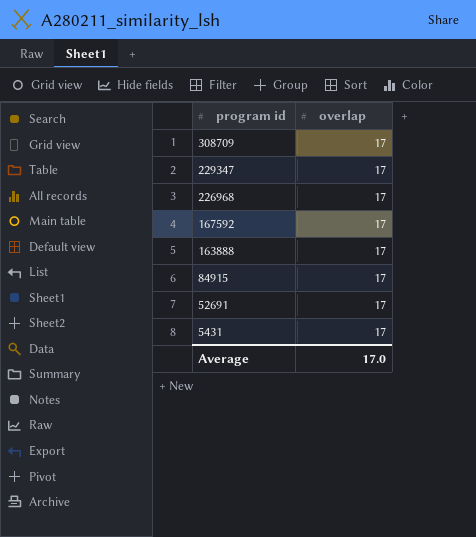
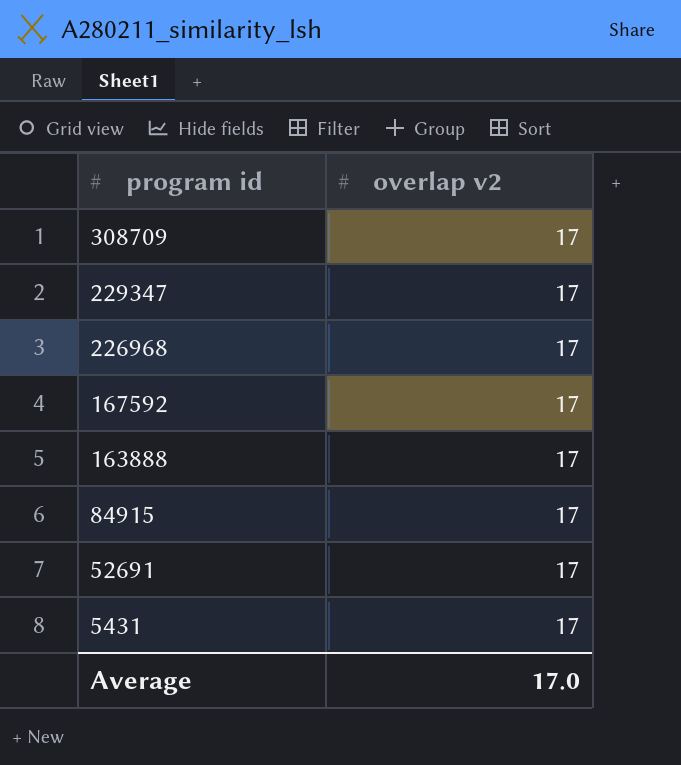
column name: overlap -> overlap v2

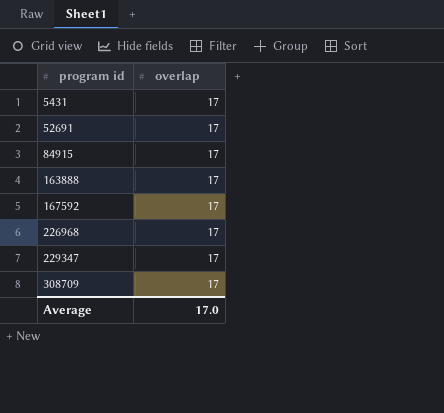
row order: program id descending -> program id ascending
column name: overlap v2 -> overlap

